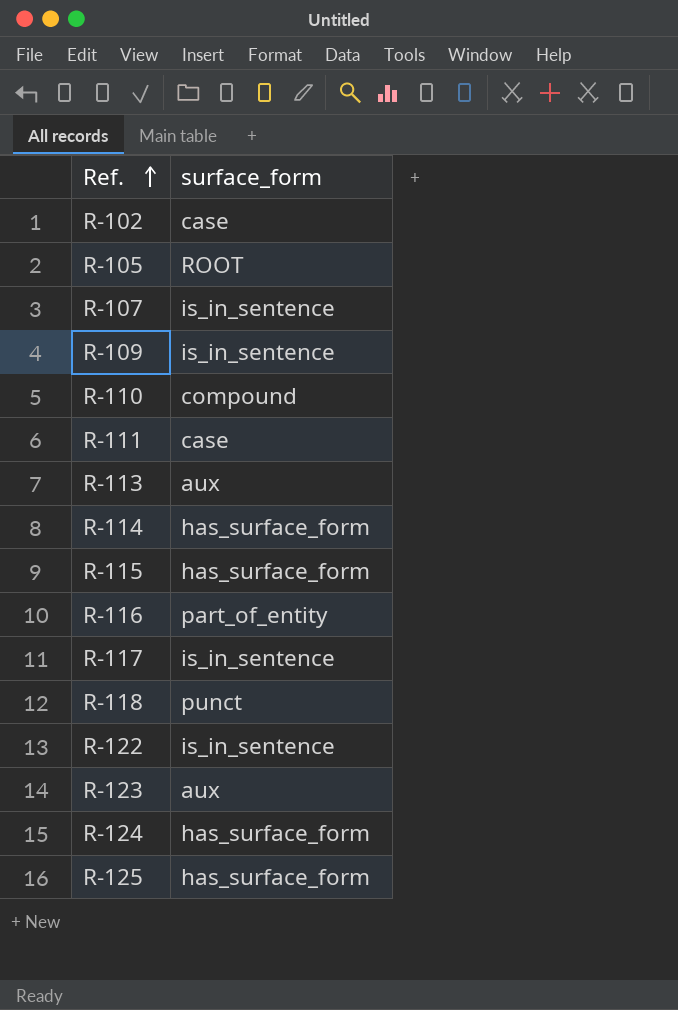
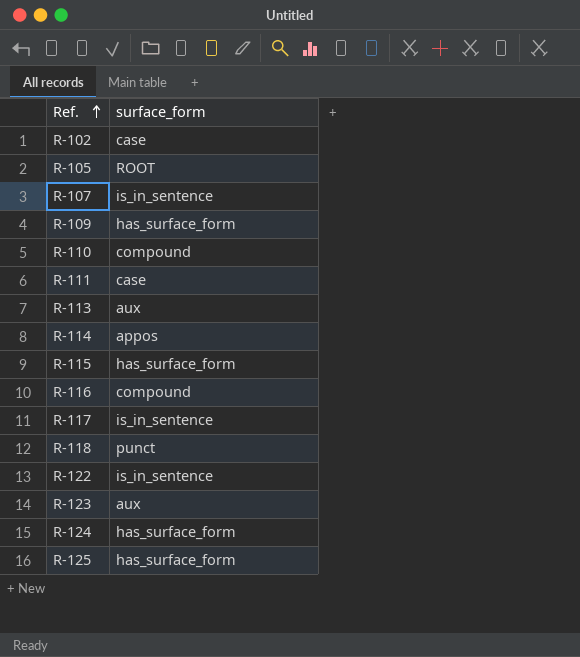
R-109 | surface_form: is_in_sentence -> has_surface_form
R-114 | surface_form: has_surface_form -> appos
R-116 | surface_form: part_of_entity -> compound

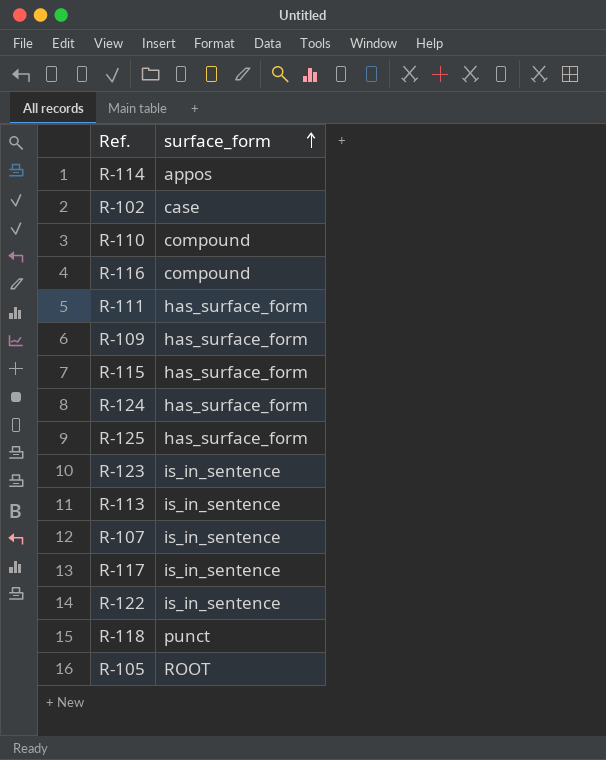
row order: Ref. ascending -> surface_form ascending
R-111 | surface_form: case -> has_surface_form
R-123 | surface_form: aux -> is_in_sentence
R-113 | surface_form: aux -> is_in_sentence

